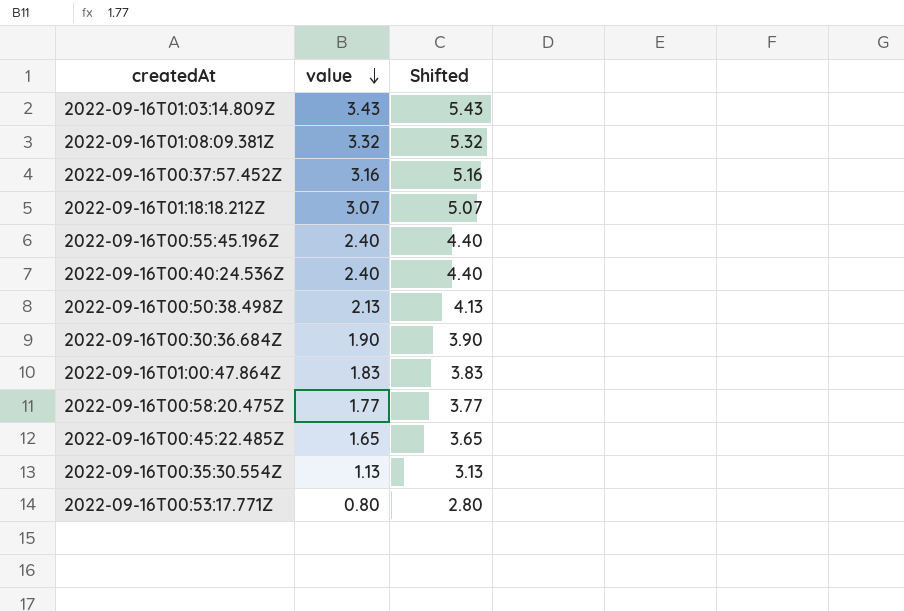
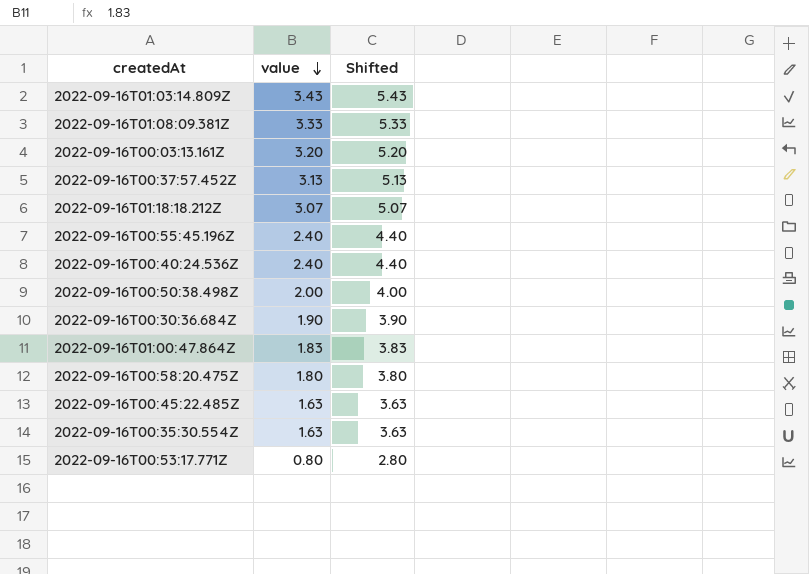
2022-09-16T01:08:09.381Z | value: 3.32 -> 3.33
2022-09-16T01:08:09.381Z | Shifted: 5.32 -> 5.33
row 2022-09-16T00:03:13.161Z: none -> 3.20 | 5.20
2022-09-16T00:37:57.452Z | value: 3.16 -> 3.13
2022-09-16T00:37:57.452Z | Shifted: 5.16 -> 5.13
2022-09-16T00:50:38.498Z | value: 2.13 -> 2.00
2022-09-16T00:50:38.498Z | Shifted: 4.13 -> 4.00
2022-09-16T00:58:20.475Z | value: 1.77 -> 1.80
2022-09-16T00:58:20.475Z | Shifted: 3.77 -> 3.80
2022-09-16T00:45:22.485Z | value: 1.65 -> 1.63
2022-09-16T00:45:22.485Z | Shifted: 3.65 -> 3.63
2022-09-16T00:35:30.554Z | value: 1.13 -> 1.63
2022-09-16T00:35:30.554Z | Shifted: 3.13 -> 3.63

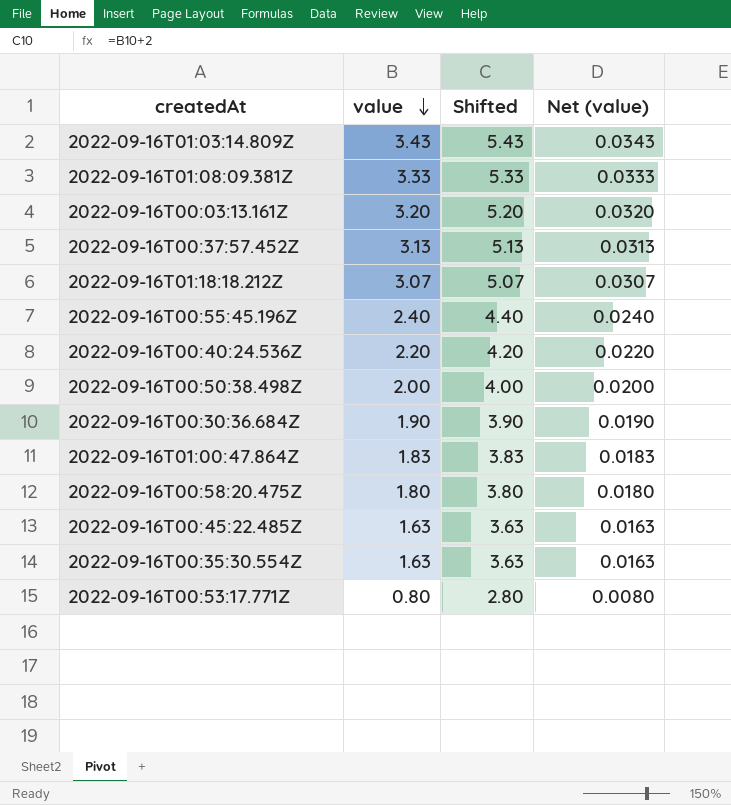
column Net (value) | formula: none -> [value] * 0.01
2022-09-16T00:40:24.536Z | value: 2.40 -> 2.20
2022-09-16T00:40:24.536Z | Shifted: 4.40 -> 4.20

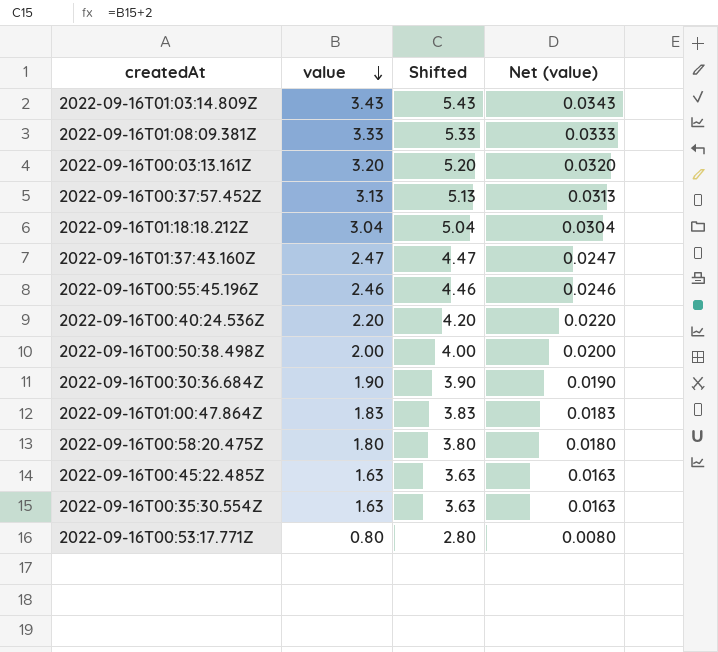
2022-09-16T01:18:18.212Z | value: 3.07 -> 3.04
2022-09-16T01:18:18.212Z | Shifted: 5.07 -> 5.04
2022-09-16T01:18:18.212Z | Net (value): 0.0307 -> 0.0304
row 2022-09-16T01:37:43.160Z: none -> 2.47 | 4.47 | 0.0247
2022-09-16T00:55:45.196Z | value: 2.40 -> 2.46
2022-09-16T00:55:45.196Z | Shifted: 4.40 -> 4.46
2022-09-16T00:55:45.196Z | Net (value): 0.0240 -> 0.0246

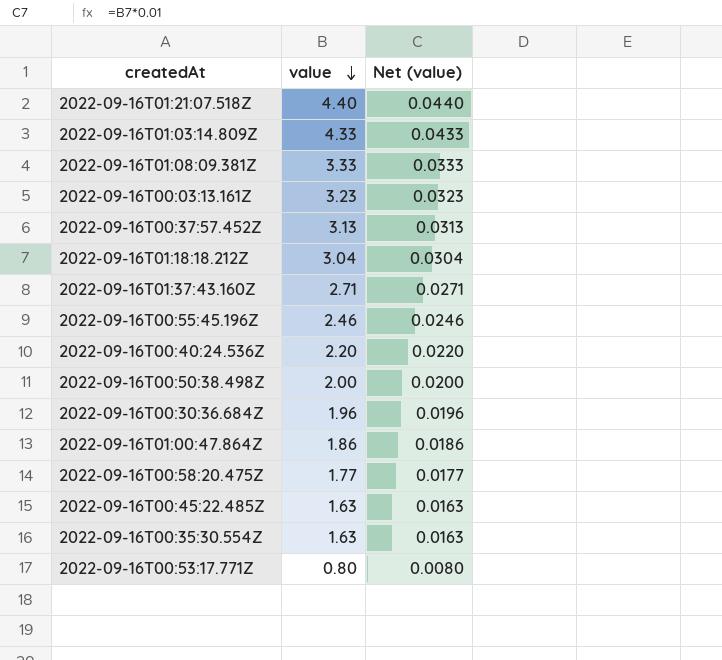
column Shifted | formula: [value] + 2 -> none
row 2022-09-16T01:21:07.518Z: none -> 4.40 | 0.0440
2022-09-16T01:03:14.809Z | value: 3.43 -> 4.33
2022-09-16T01:03:14.809Z | Net (value): 0.0343 -> 0.0433
2022-09-16T00:03:13.161Z | value: 3.20 -> 3.23
2022-09-16T00:03:13.161Z | Net (value): 0.0320 -> 0.0323
2022-09-16T01:37:43.160Z | value: 2.47 -> 2.71
2022-09-16T01:37:43.160Z | Net (value): 0.0247 -> 0.0271
2022-09-16T00:30:36.684Z | value: 1.90 -> 1.96
2022-09-16T00:30:36.684Z | Net (value): 0.0190 -> 0.0196
2022-09-16T01:00:47.864Z | value: 1.83 -> 1.86
2022-09-16T01:00:47.864Z | Net (value): 0.0183 -> 0.0186
2022-09-16T00:58:20.475Z | value: 1.80 -> 1.77
2022-09-16T00:58:20.475Z | Net (value): 0.0180 -> 0.0177

